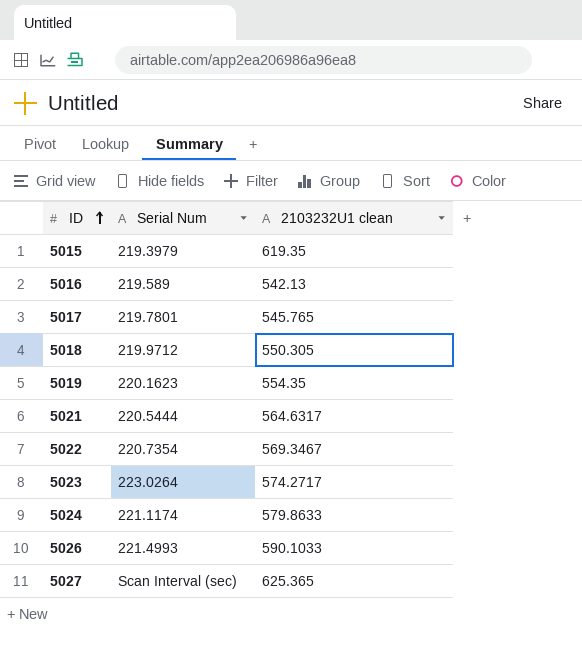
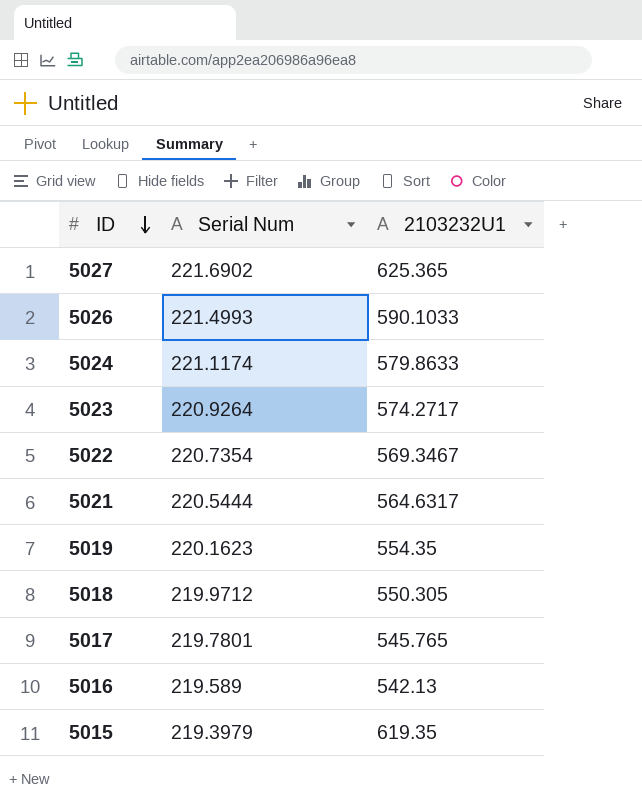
row order: ID ascending -> ID descending
column name: 2103232U1 clean -> 2103232U1
5027 | Serial Num: Scan Interval (sec) -> 221.6902
5023 | Serial Num: 223.0264 -> 220.9264

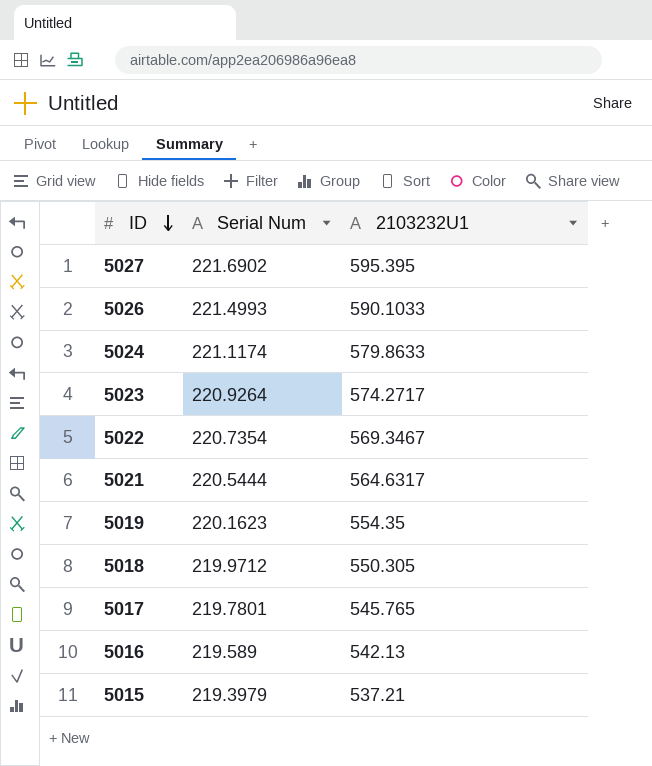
5027 | 2103232U1: 625.365 -> 595.395
5015 | 2103232U1: 619.35 -> 537.21

